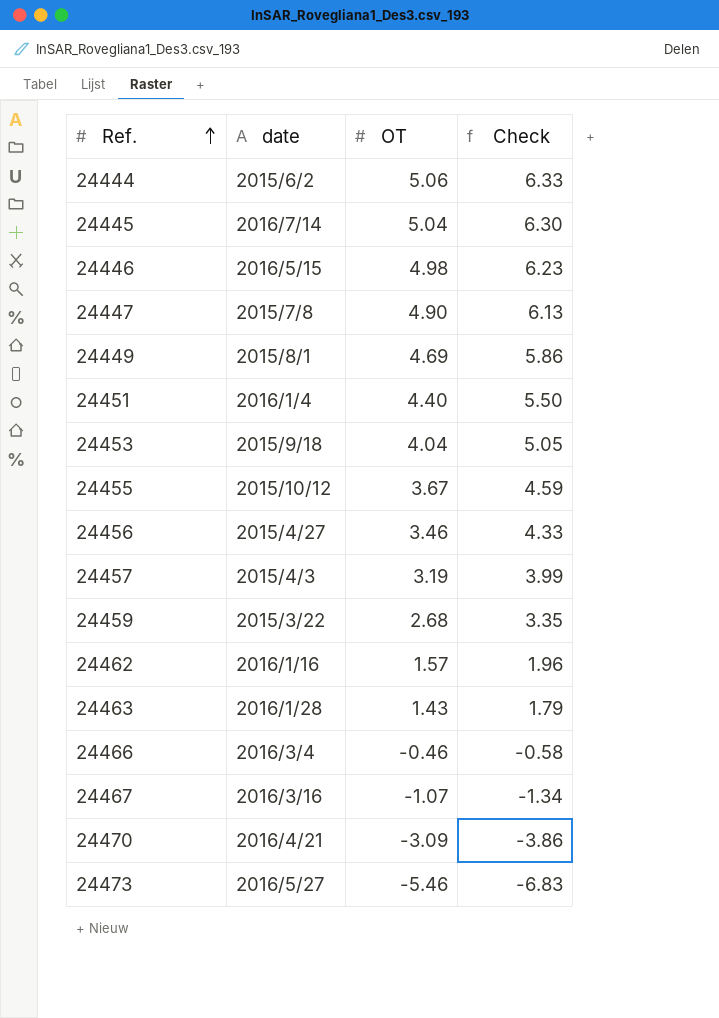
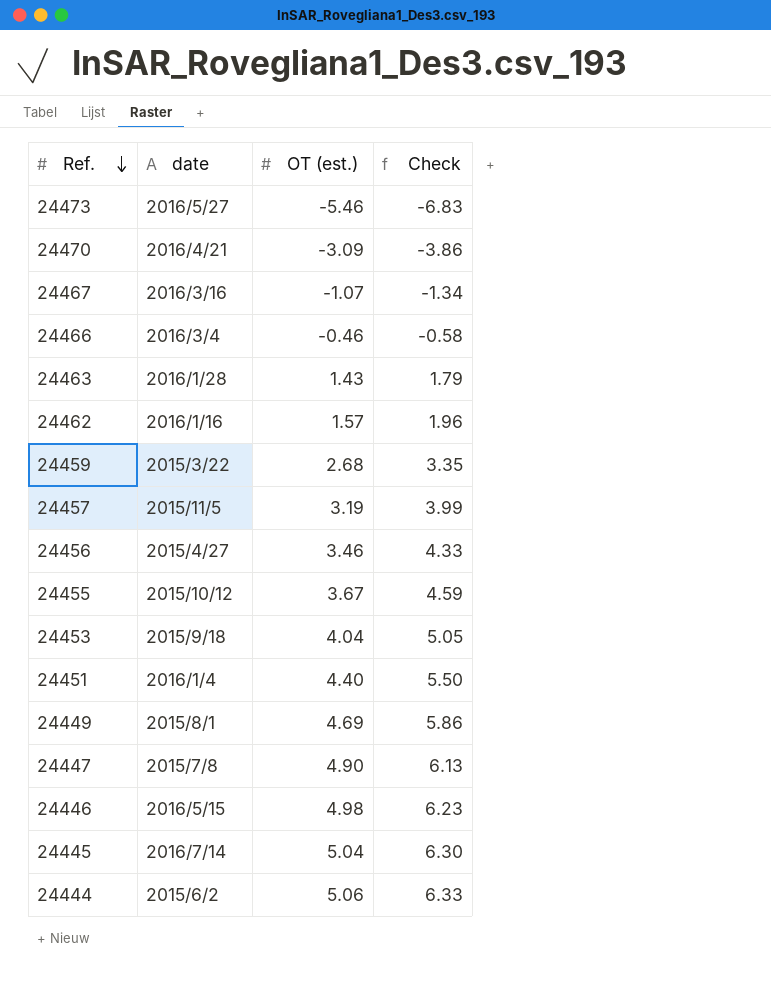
row order: Ref. ascending -> Ref. descending
column name: OT -> OT (est.)
24457 | date: 2015/4/3 -> 2015/11/5

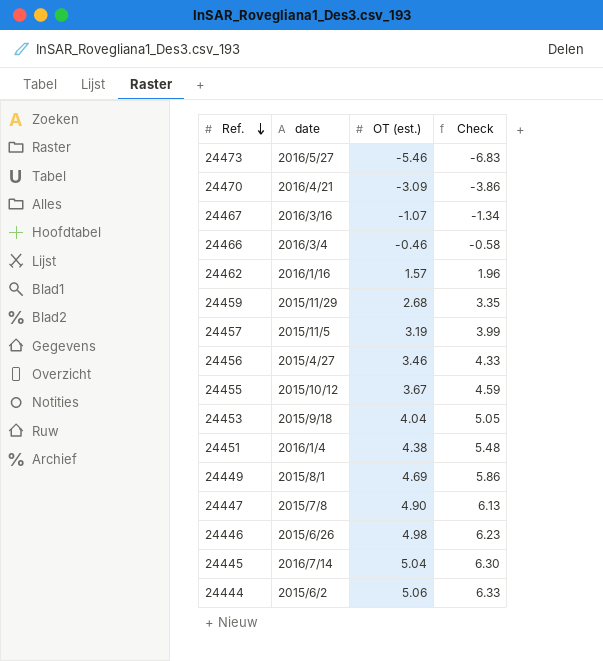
row 24463: 2016/1/28 | 1.43 | 1.79 -> none
24459 | date: 2015/3/22 -> 2015/11/29
24451 | OT (est.): 4.40 -> 4.38
24451 | Check: 5.50 -> 5.48
24446 | date: 2016/5/15 -> 2015/6/26

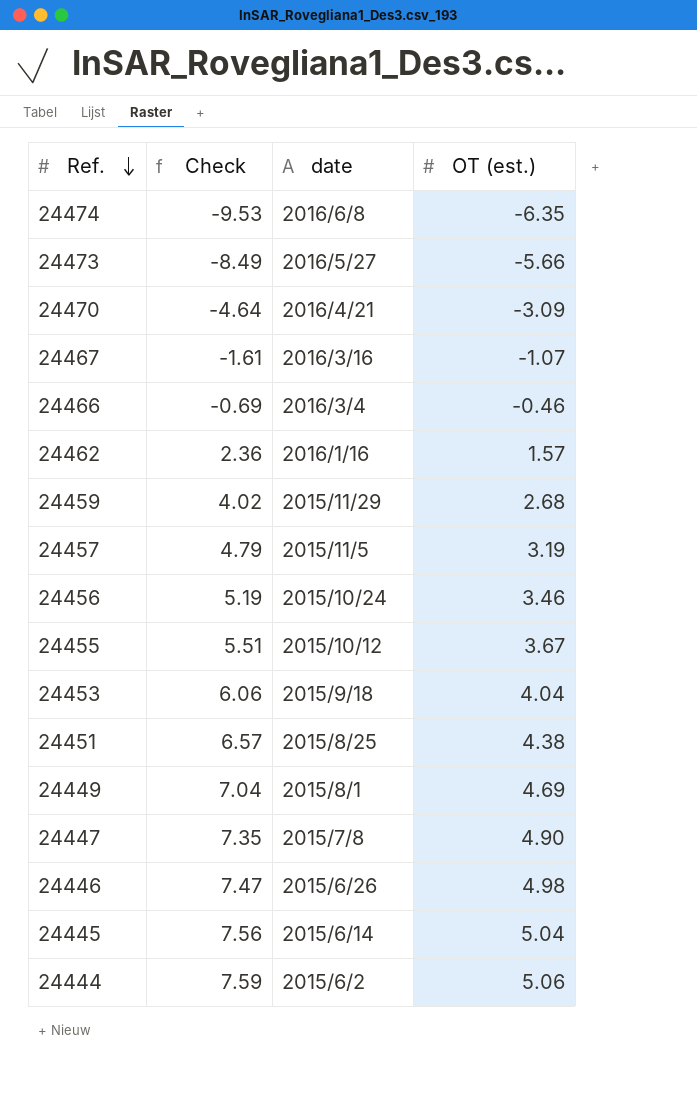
column Check | formula: [OT (est.)] * 1.25 -> [OT (est.)] * 1.5
column Check | position: 4 -> 2
row 24474: none -> -9.53 | 2016/6/8 | -6.35
24473 | OT (est.): -5.46 -> -5.66
24456 | date: 2015/4/27 -> 2015/10/24
24451 | date: 2016/1/4 -> 2015/8/25
24445 | date: 2016/7/14 -> 2015/6/14

